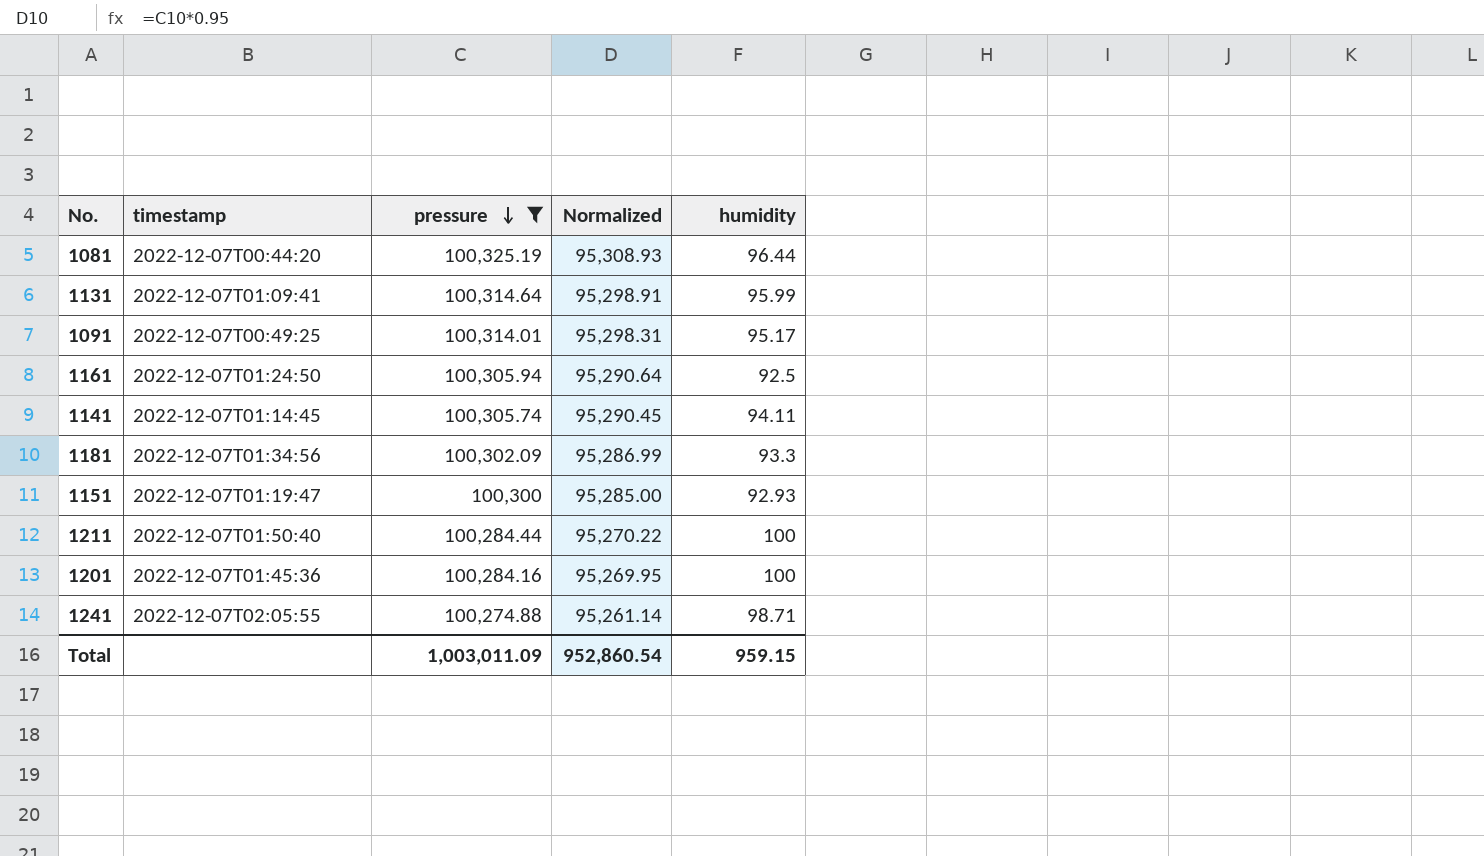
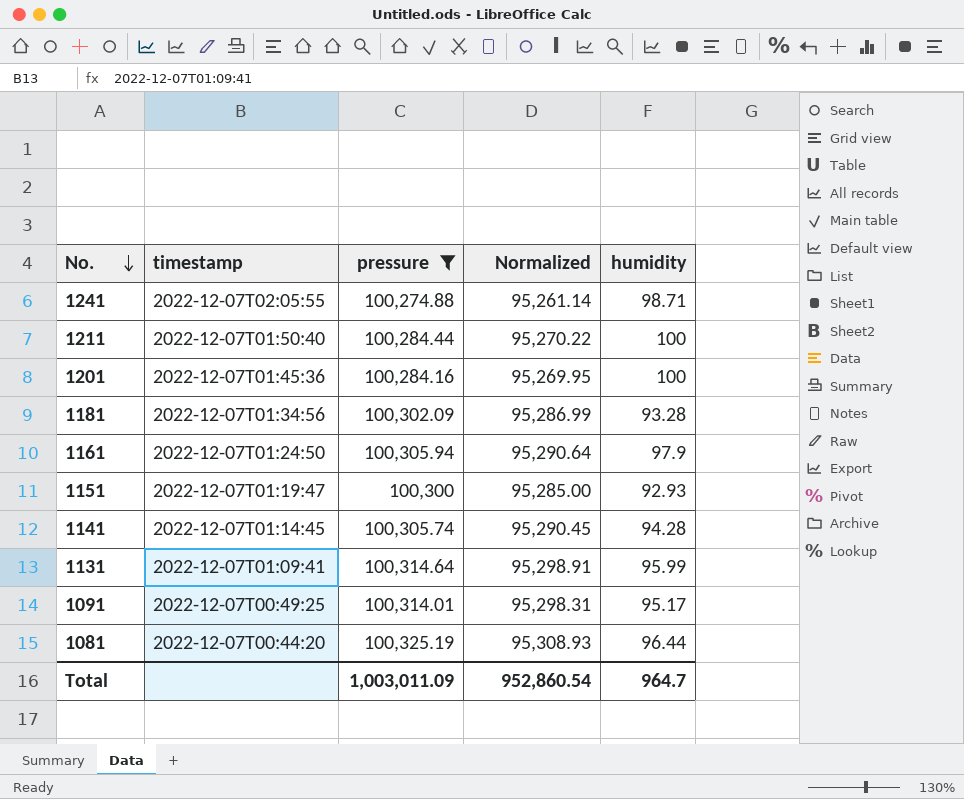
row order: pressure descending -> No. descending
1181 | humidity: 93.3 -> 93.28
1161 | humidity: 92.5 -> 97.9
1141 | humidity: 94.11 -> 94.28
Total | humidity: 959.15 -> 964.7

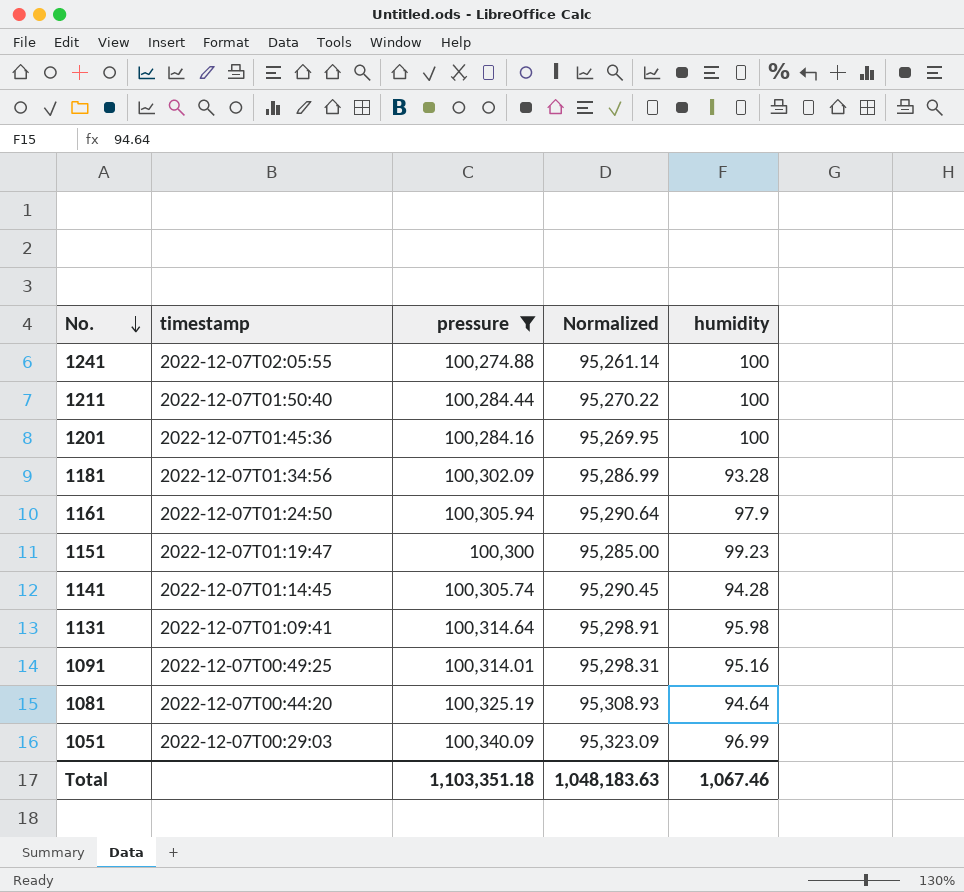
1241 | humidity: 98.71 -> 100
1151 | humidity: 92.93 -> 99.23
1131 | humidity: 95.99 -> 95.98
1091 | humidity: 95.17 -> 95.16
1081 | humidity: 96.44 -> 94.64
row 1051: none -> 2022-12-07T00:29:03 | 100,340.09 | 95,323.09 | 96.99
Total | pressure: 1,003,011.09 -> 1,103,351.18
Total | Normalized: 952,860.54 -> 1,048,183.63
Total | humidity: 964.7 -> 1,067.46

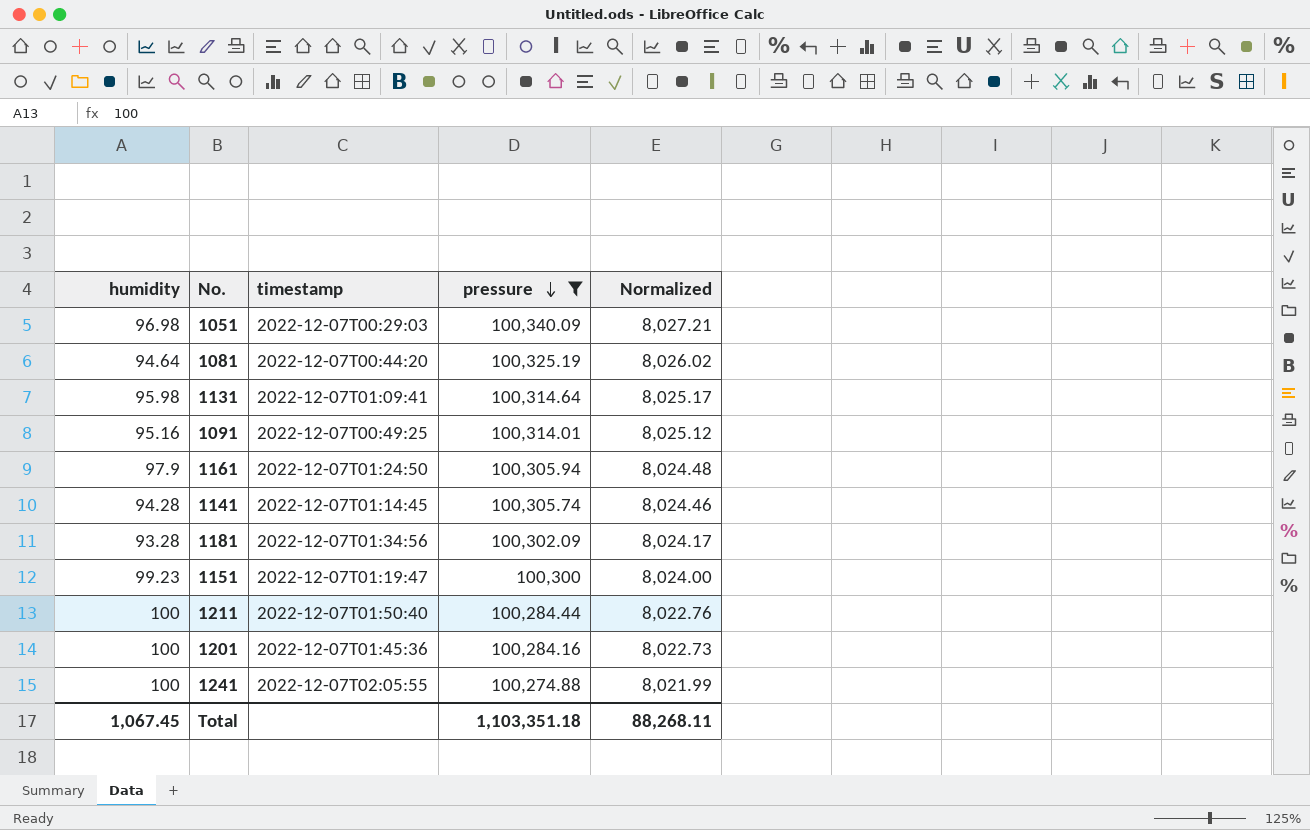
row order: No. descending -> pressure descending
column humidity | position: 5 -> 1
column Normalized | formula: [pressure] * 0.95 -> [pressure] * 0.08
1051 | humidity: 96.99 -> 96.98
Total | humidity: 1,067.46 -> 1,067.45
Total | Normalized: 1,048,183.63 -> 88,268.11

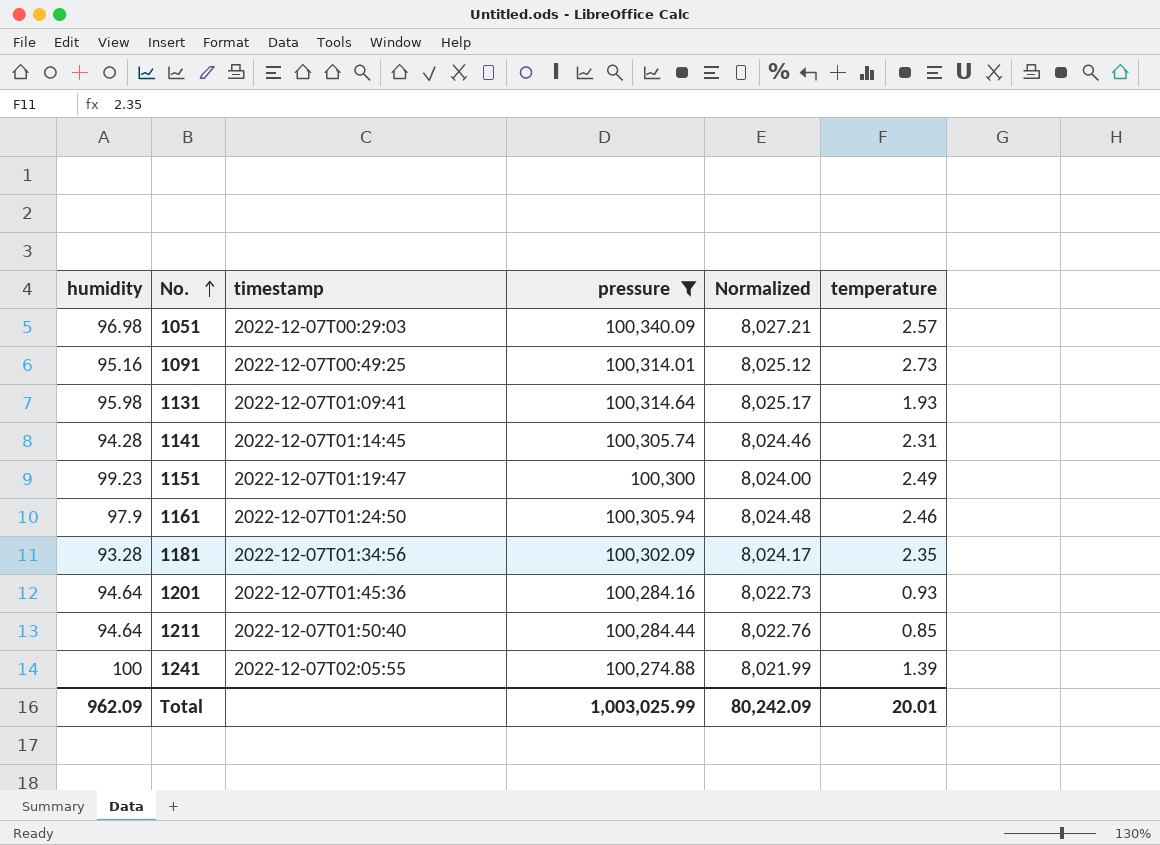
row order: pressure descending -> No. ascending
column temperature | position: none -> 6
row 1081: 94.64 | 2022-12-07T00:44:20 | 100,325.19 | 8,026.02 -> none
1201 | humidity: 100 -> 94.64
1211 | humidity: 100 -> 94.64
Total | humidity: 1,067.45 -> 962.09
Total | pressure: 1,103,351.18 -> 1,003,025.99
Total | Normalized: 88,268.11 -> 80,242.09

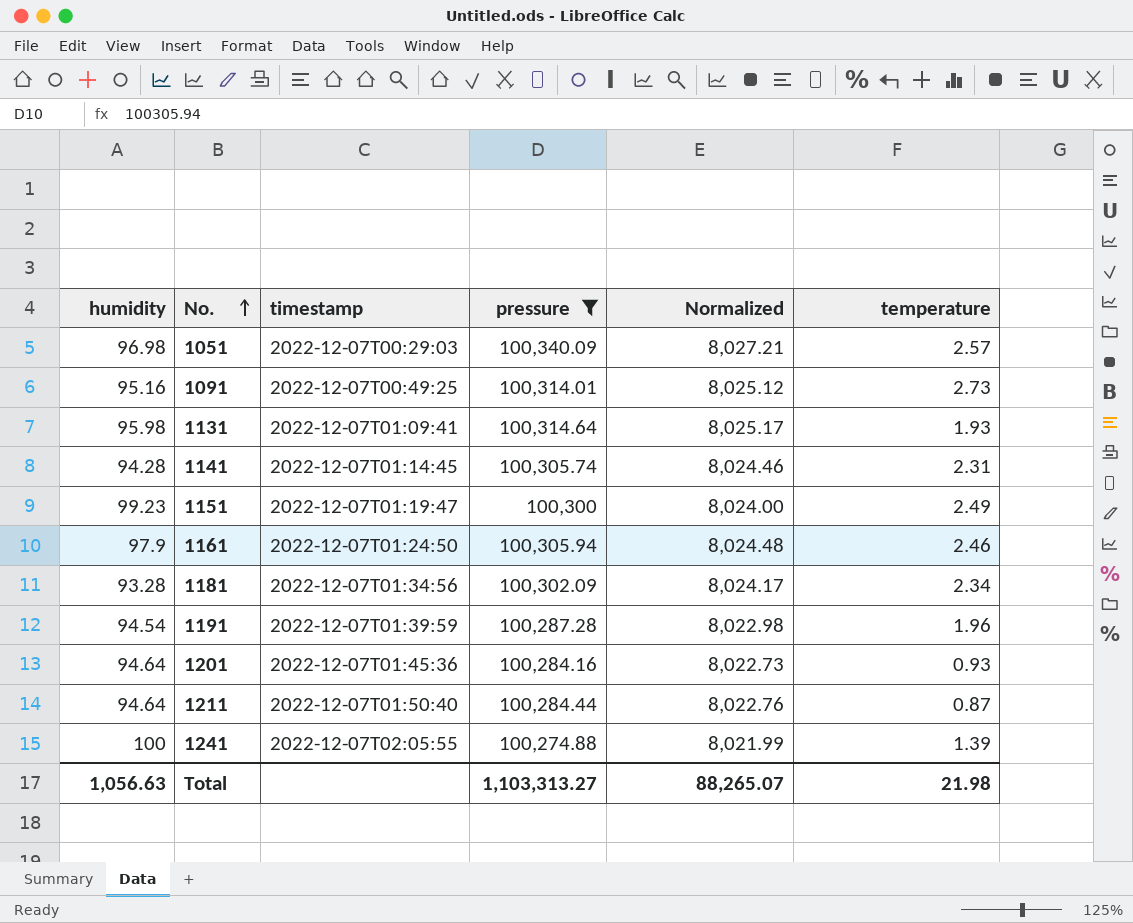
1181 | temperature: 2.35 -> 2.34
row 1191: none -> 94.54 | 2022-12-07T01:39:59 | 100,287.28 | 8,022.98 | 1.96
1211 | temperature: 0.85 -> 0.87
Total | humidity: 962.09 -> 1,056.63
Total | pressure: 1,003,025.99 -> 1,103,313.27
Total | Normalized: 80,242.09 -> 88,265.07
Total | temperature: 20.01 -> 21.98

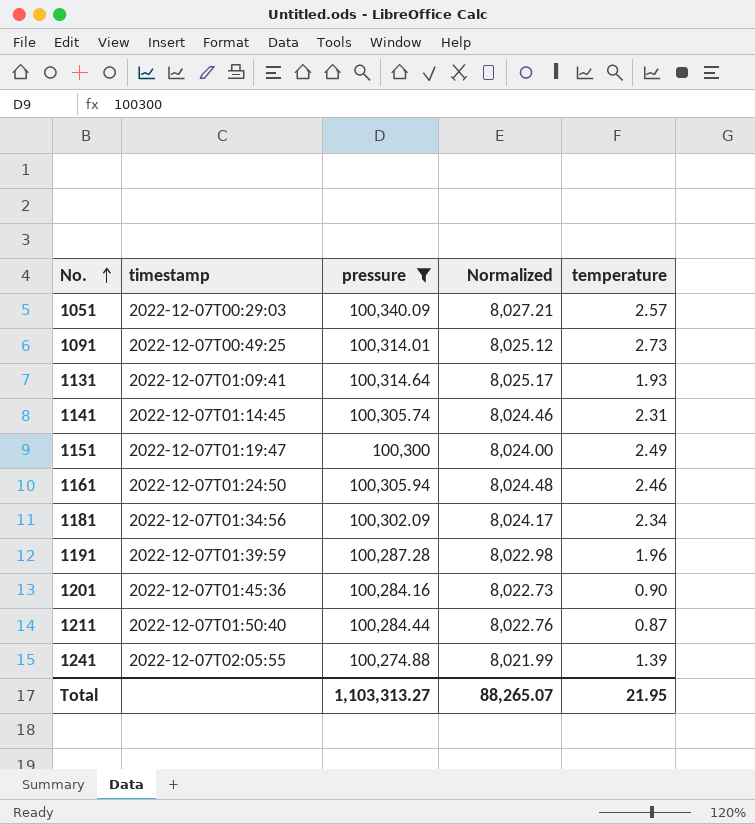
column humidity | position: 1 -> none
1201 | temperature: 0.93 -> 0.90
Total | temperature: 21.98 -> 21.95

